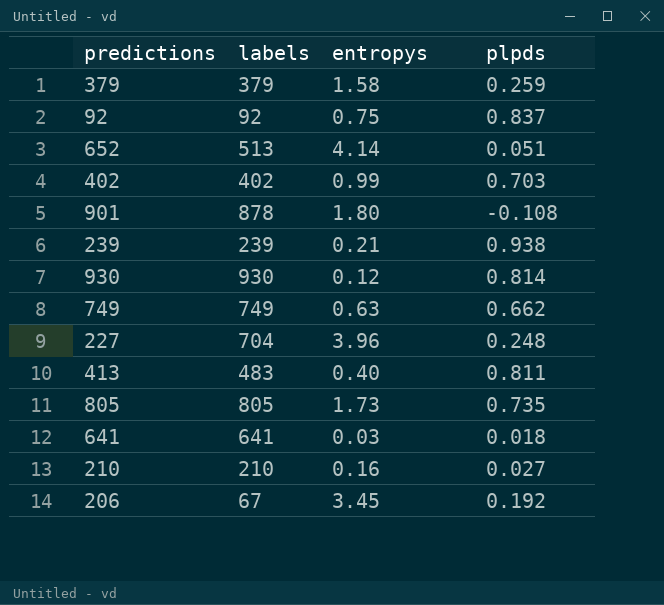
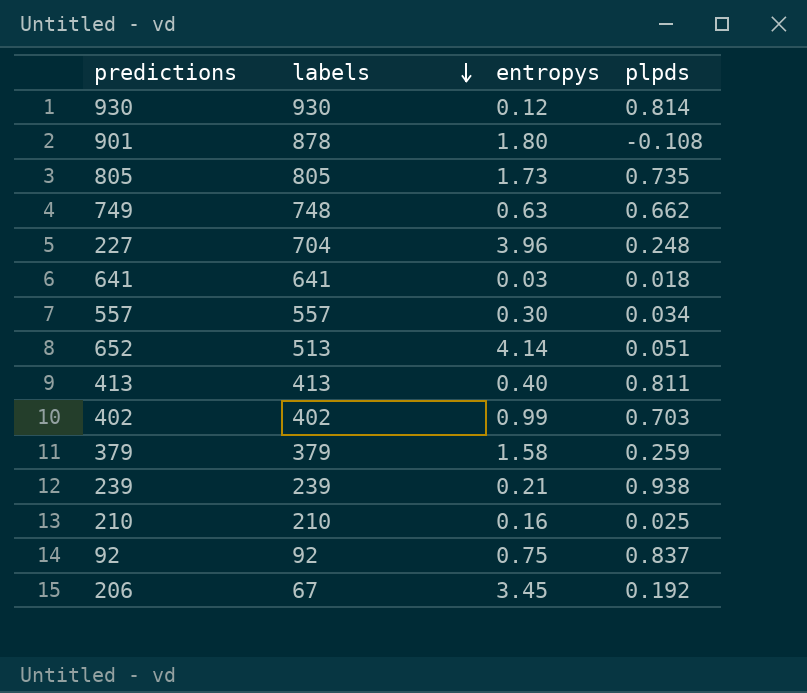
row order: none -> labels descending
749 | labels: 749 -> 748
row 557: none -> 557 | 0.30 | 0.034
413 | labels: 483 -> 413
210 | plpds: 0.027 -> 0.025

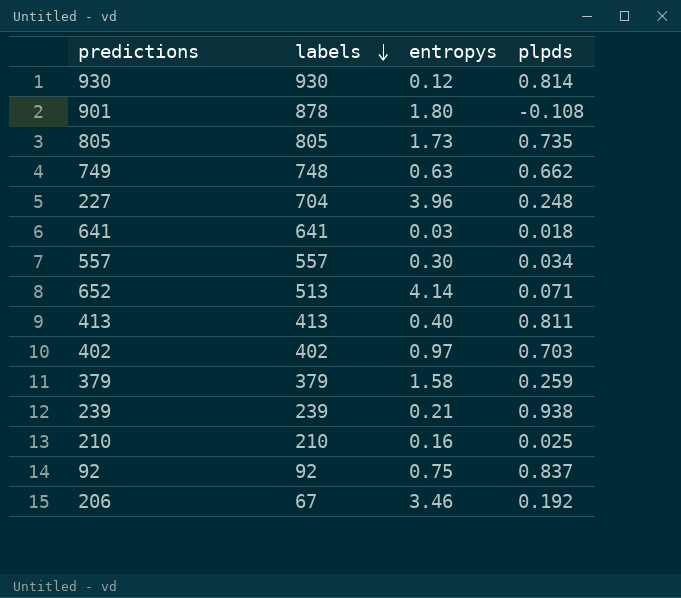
652 | plpds: 0.051 -> 0.071
402 | entropys: 0.99 -> 0.97
206 | entropys: 3.45 -> 3.46

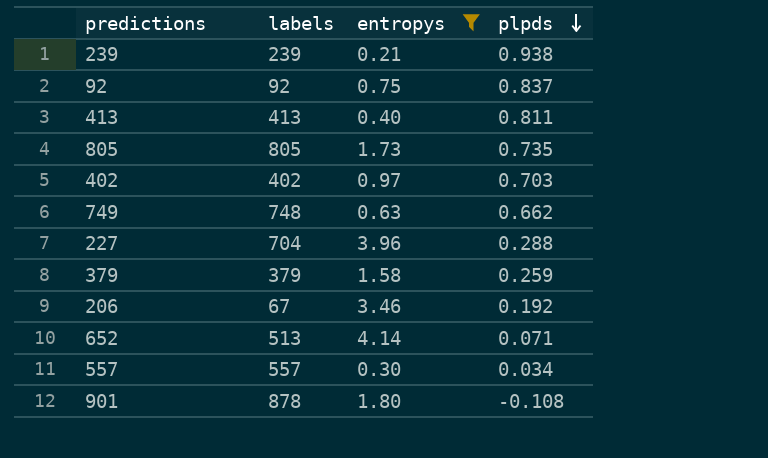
filter: none -> entropys >= 0.21
row order: labels descending -> plpds descending
227 | plpds: 0.248 -> 0.288

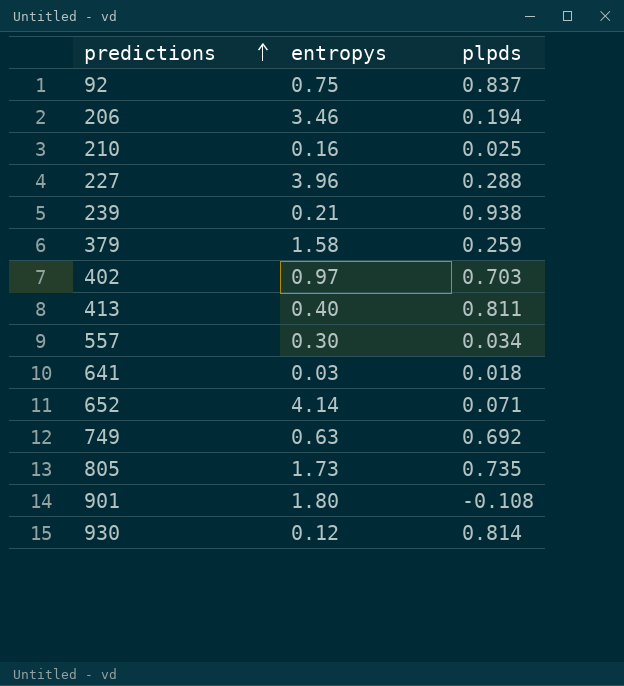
filter: entropys >= 0.21 -> none
row order: plpds descending -> predictions ascending
column labels | position: 2 -> none
206 | plpds: 0.192 -> 0.194
749 | plpds: 0.662 -> 0.692

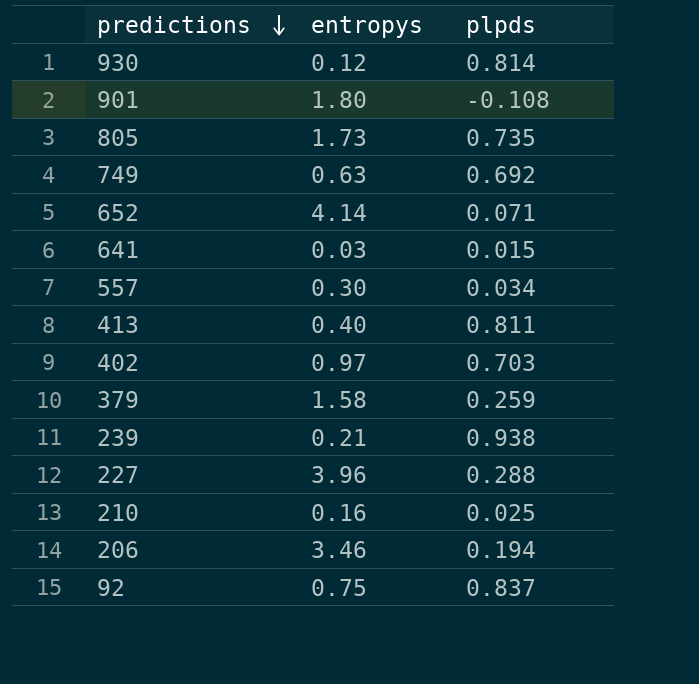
row order: predictions ascending -> predictions descending
641 | plpds: 0.018 -> 0.015

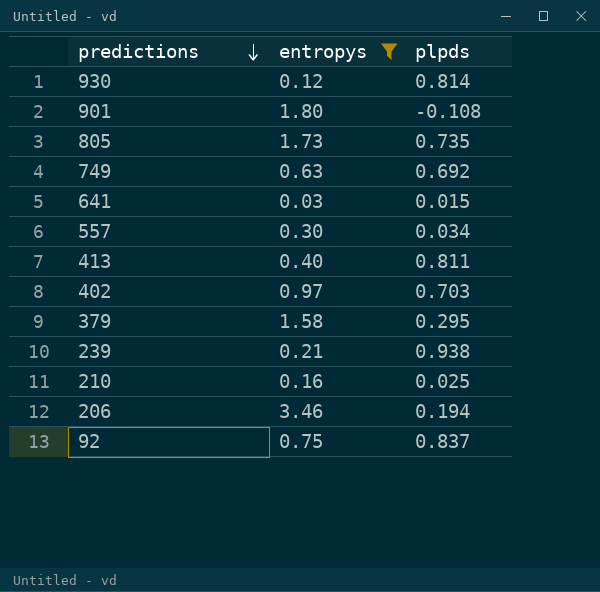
filter: none -> entropys <= 3.46
379 | plpds: 0.259 -> 0.295

